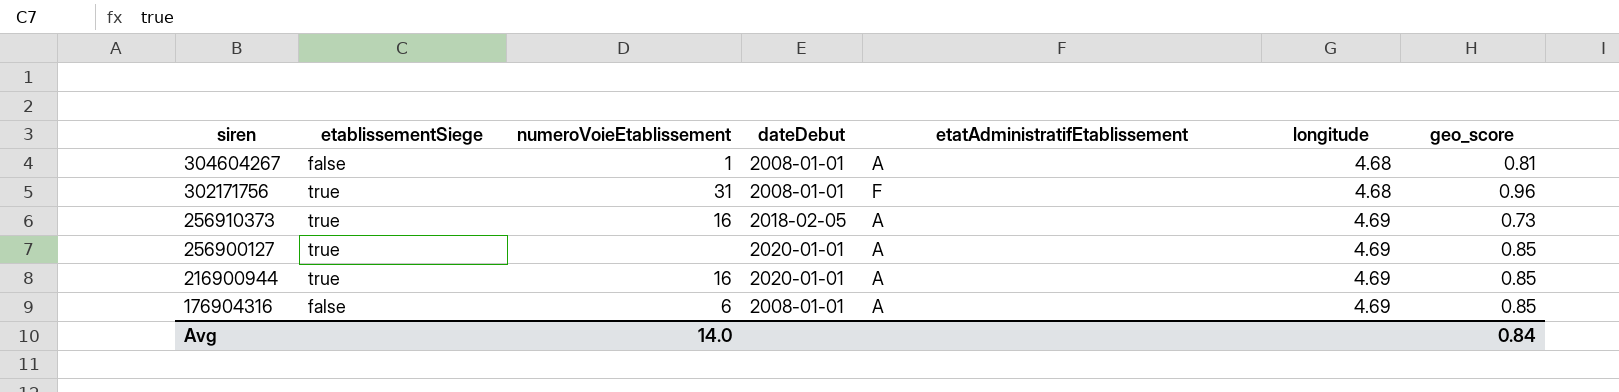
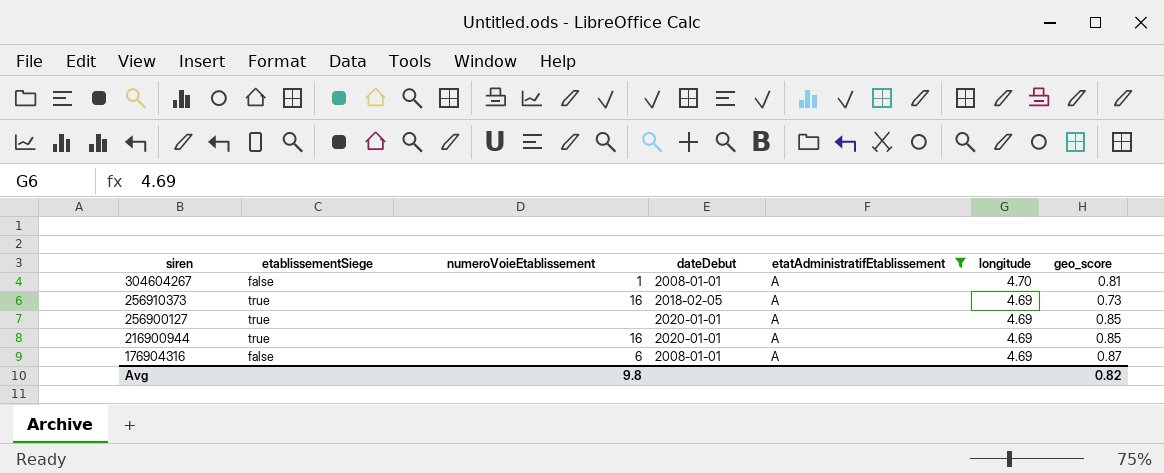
filter: none -> etatAdministratifEtablissement = A
304604267 | longitude: 4.68 -> 4.70
176904316 | geo_score: 0.85 -> 0.87
Avg | numeroVoieEtablissement: 14.0 -> 9.8
Avg | geo_score: 0.84 -> 0.82

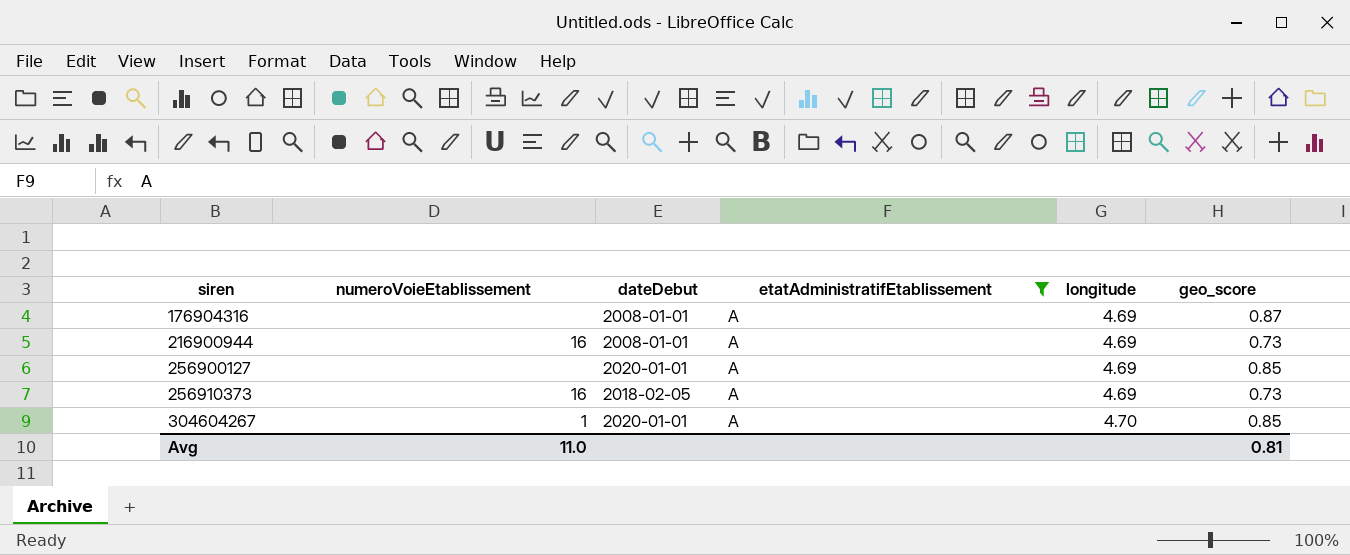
row order: siren descending -> siren ascending
column etablissementSiege | position: 2 -> none
176904316 | numeroVoieEtablissement: 6 -> none
216900944 | dateDebut: 2020-01-01 -> 2008-01-01
216900944 | geo_score: 0.85 -> 0.73
304604267 | dateDebut: 2008-01-01 -> 2020-01-01
304604267 | geo_score: 0.81 -> 0.85
Avg | numeroVoieEtablissement: 9.8 -> 11.0
Avg | geo_score: 0.82 -> 0.81

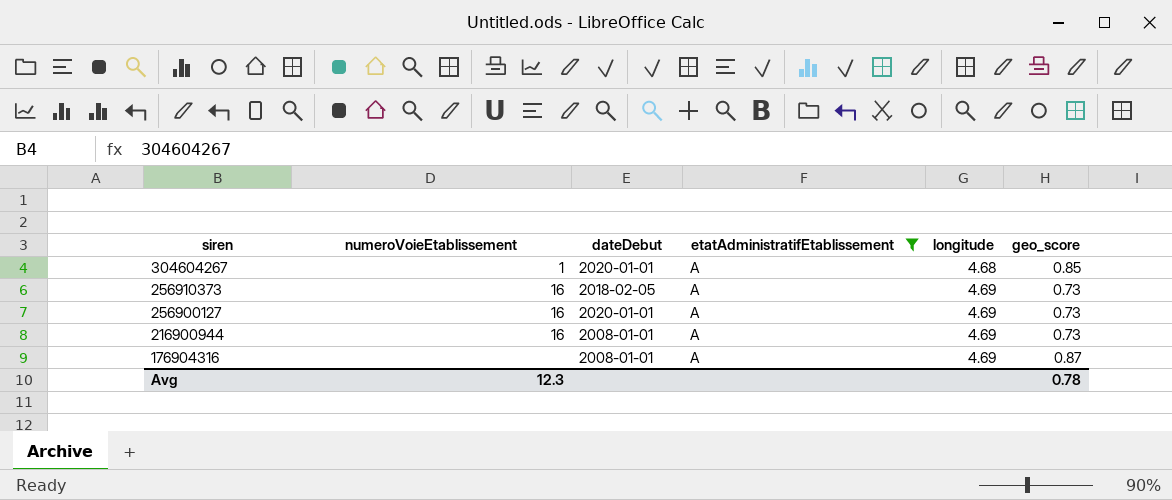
row order: siren ascending -> siren descending
304604267 | longitude: 4.70 -> 4.68
256900127 | numeroVoieEtablissement: none -> 16
256900127 | geo_score: 0.85 -> 0.73
Avg | numeroVoieEtablissement: 11.0 -> 12.3
Avg | geo_score: 0.81 -> 0.78

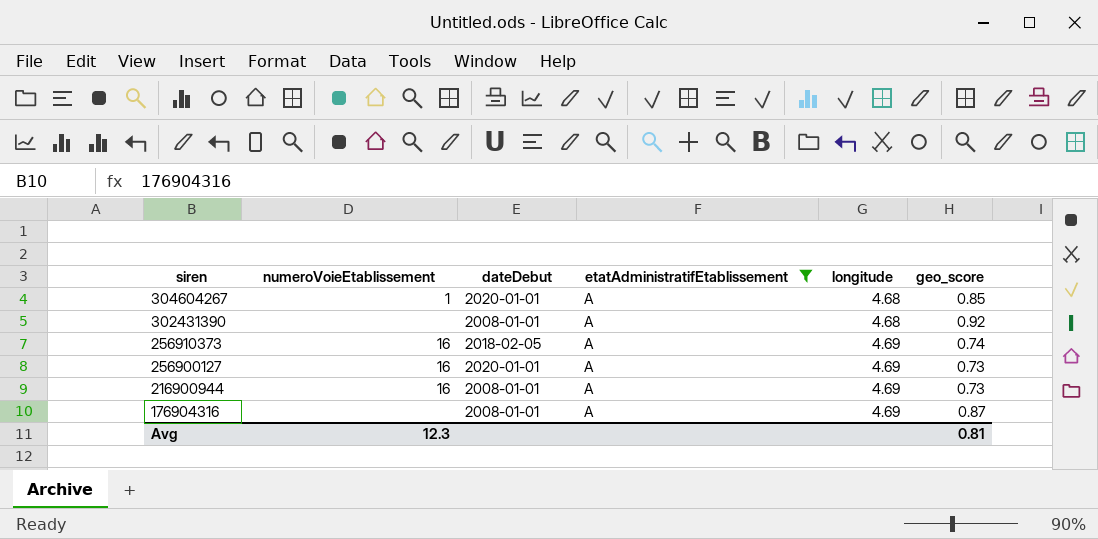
row 302431390: none -> none | 2008-01-01 | A | 4.68 | 0.92
256910373 | geo_score: 0.73 -> 0.74
Avg | geo_score: 0.78 -> 0.81

